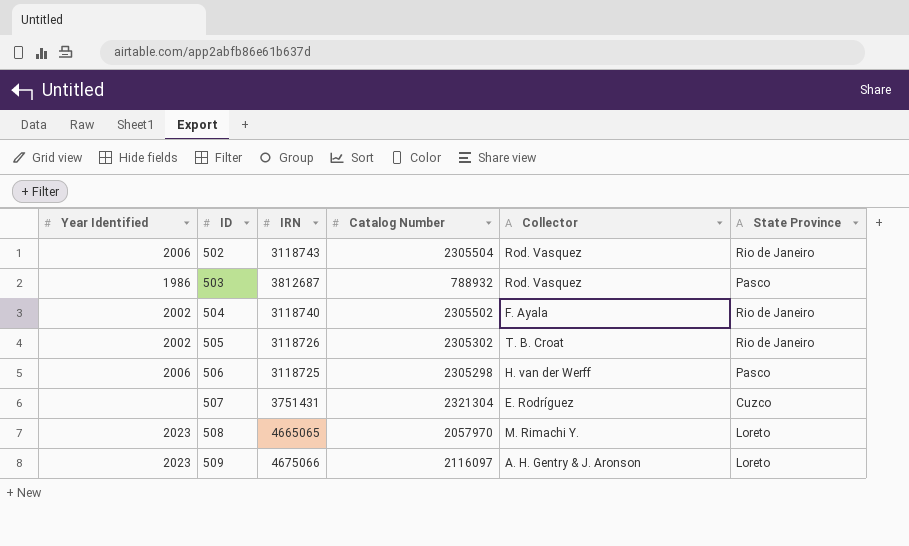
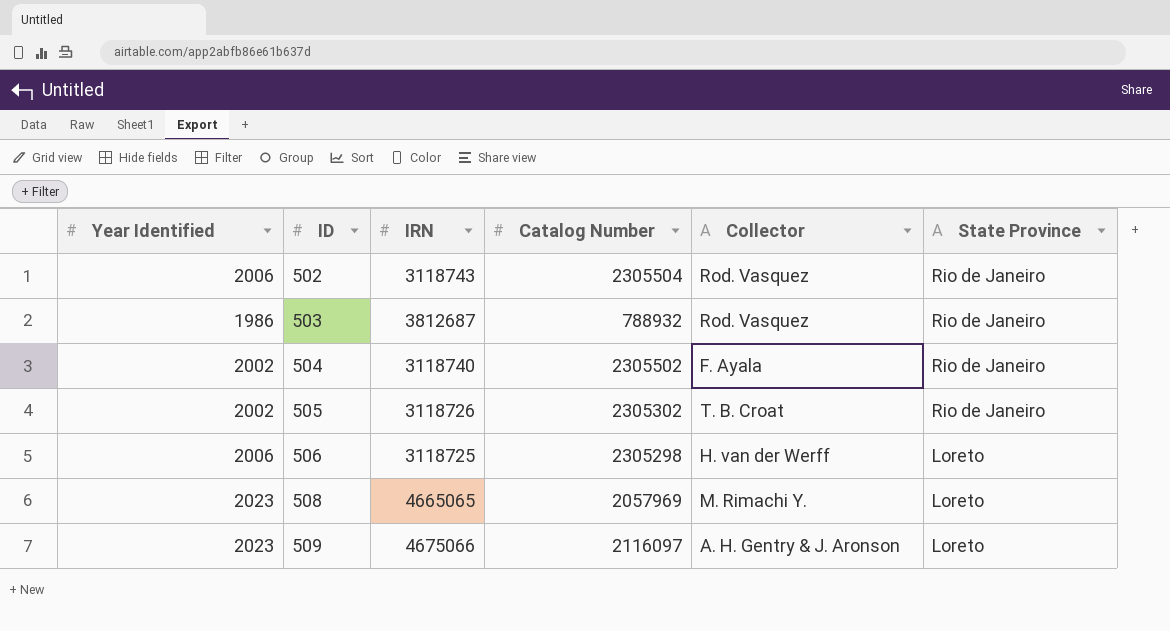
row 507: none | 3751431 | 2321304 | E. Rodríguez | Cuzco -> none
503 | State Province: Pasco -> Rio de Janeiro
506 | State Province: Pasco -> Loreto
508 | Catalog Number: 2057970 -> 2057969

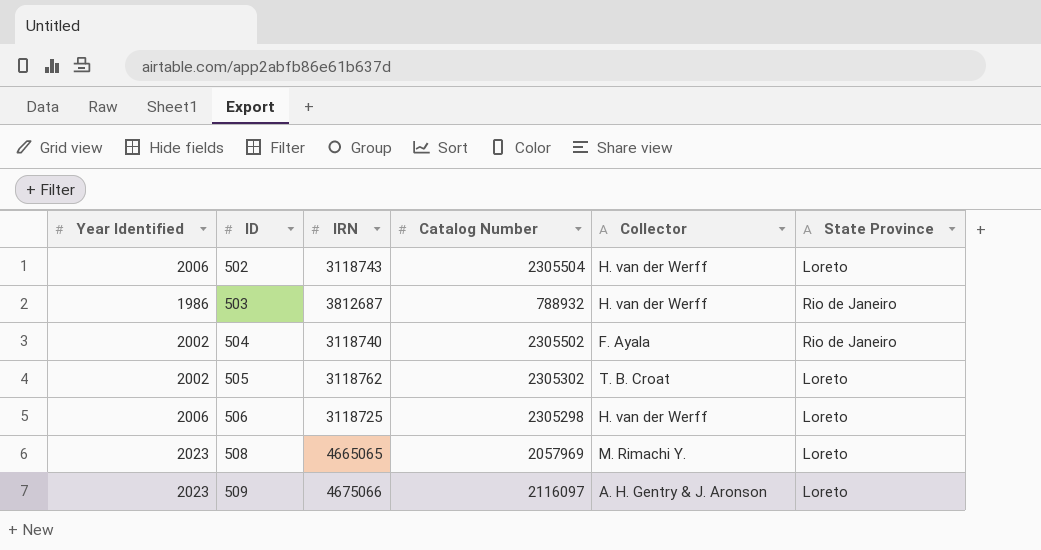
502 | Collector: Rod. Vasquez -> H. van der Werff
502 | State Province: Rio de Janeiro -> Loreto
503 | Collector: Rod. Vasquez -> H. van der Werff
505 | IRN: 3118726 -> 3118762
505 | State Province: Rio de Janeiro -> Loreto

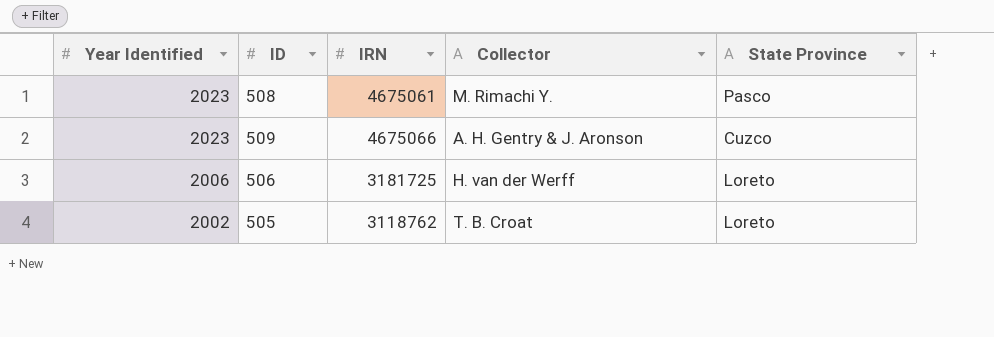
row order: ID ascending -> Year Identified descending
column Catalog Number | position: 4 -> none
row 502: 2006 | 3118743 | 2305504 | H. van der Werff | Loreto -> none
row 503: 1986 | 3812687 | 788932 | H. van der Werff | Rio de Janeiro -> none
row 504: 2002 | 3118740 | 2305502 | F. Ayala | Rio de Janeiro -> none
508 | IRN: 4665065 -> 4675061
508 | State Province: Loreto -> Pasco
509 | State Province: Loreto -> Cuzco
506 | IRN: 3118725 -> 3181725

